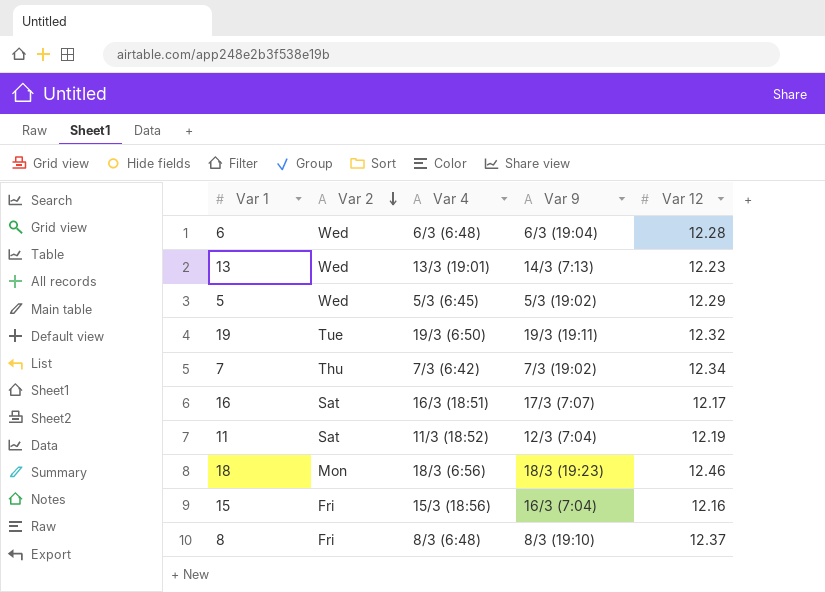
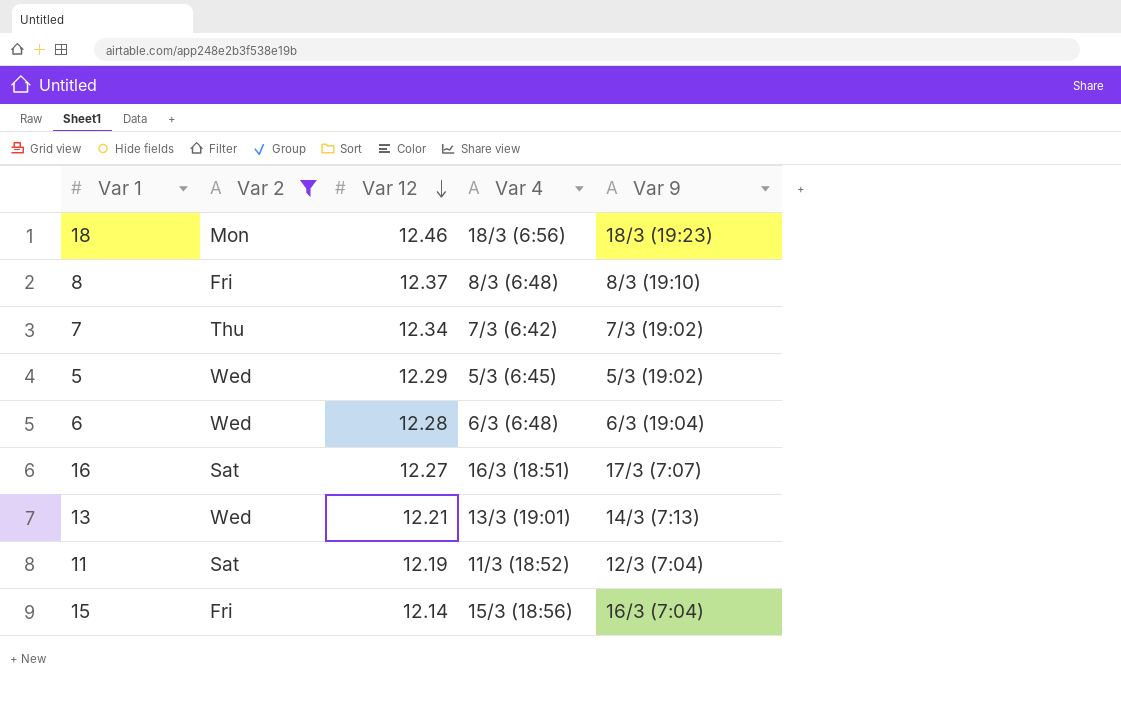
filter: none -> Var 2 != Tue
row order: Var 2 descending -> Var 12 descending
column Var 12 | position: 5 -> 3
16 | Var 12: 12.17 -> 12.27
13 | Var 12: 12.23 -> 12.21
15 | Var 12: 12.16 -> 12.14

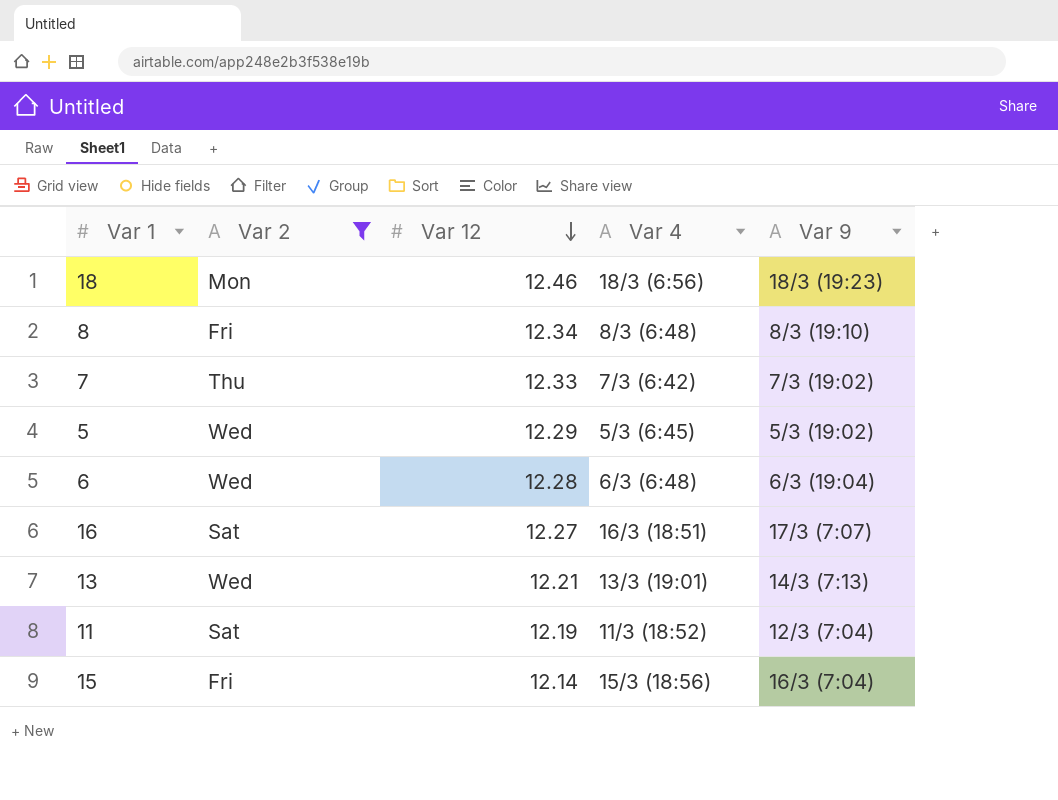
8 | Var 12: 12.37 -> 12.34
7 | Var 12: 12.34 -> 12.33

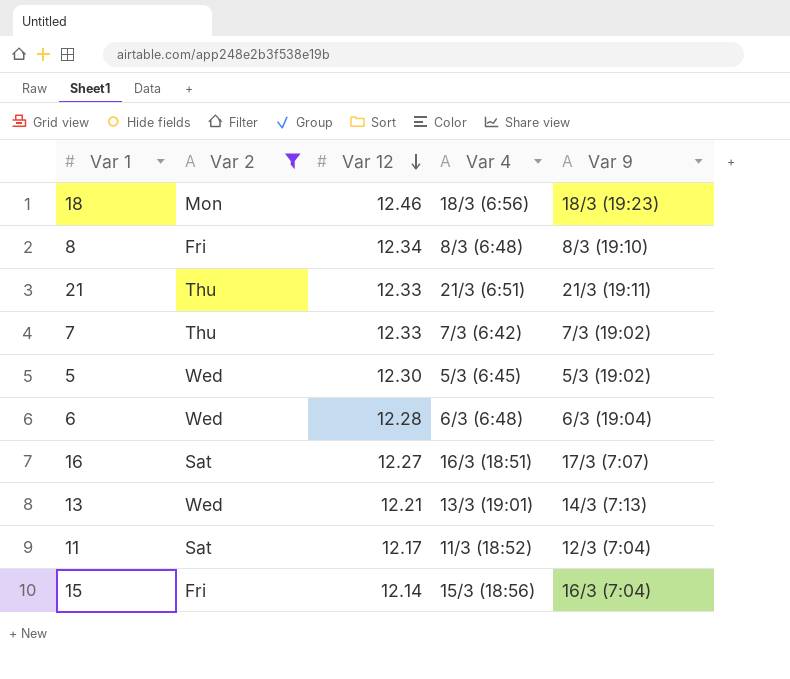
row 21: none -> Thu | 12.33 | 21/3 (6:51) | 21/3 (19:11)
5 | Var 12: 12.29 -> 12.30
11 | Var 12: 12.19 -> 12.17

